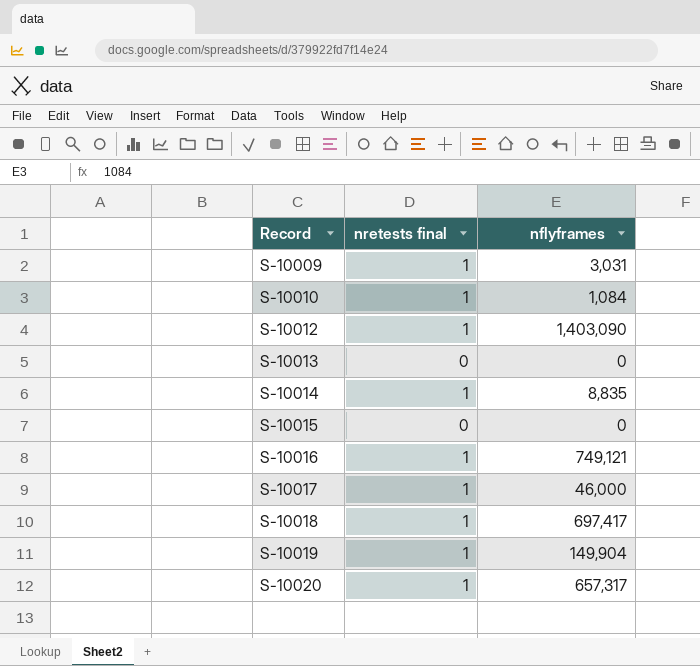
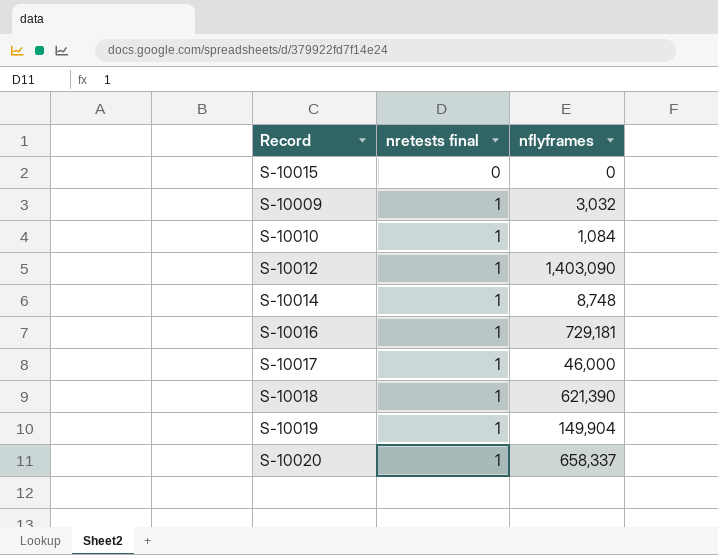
row order: Record ascending -> nretests final ascending
row S-10013: 0 | 0 -> none
S-10009 | nflyframes: 3,031 -> 3,032
S-10014 | nflyframes: 8,835 -> 8,748
S-10016 | nflyframes: 749,121 -> 729,181
S-10018 | nflyframes: 697,417 -> 621,390
S-10020 | nflyframes: 657,317 -> 658,337

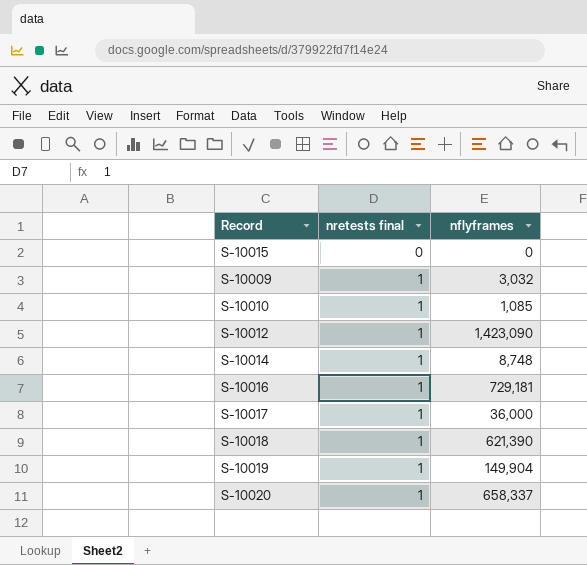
S-10010 | nflyframes: 1,084 -> 1,085
S-10012 | nflyframes: 1,403,090 -> 1,423,090
S-10017 | nflyframes: 46,000 -> 36,000

